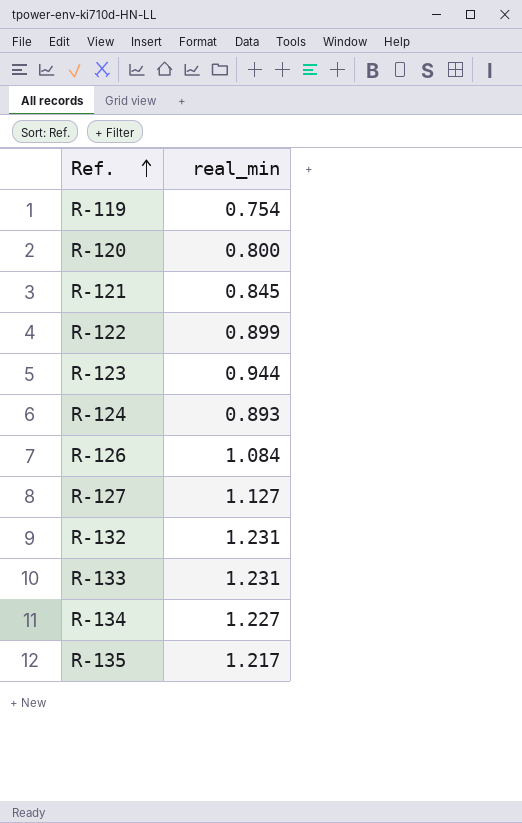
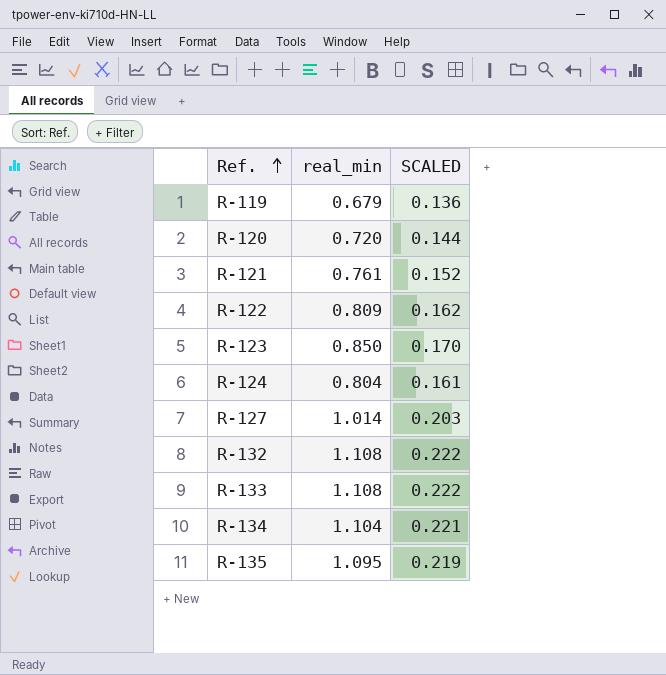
column SCALED | formula: none -> [real_min] * 0.2
row R-126: 1.084 -> none
R-119 | real_min: 0.754 -> 0.679
R-120 | real_min: 0.800 -> 0.720
R-121 | real_min: 0.845 -> 0.761
R-122 | real_min: 0.899 -> 0.809
R-123 | real_min: 0.944 -> 0.850
R-124 | real_min: 0.893 -> 0.804
R-127 | real_min: 1.127 -> 1.014
R-132 | real_min: 1.231 -> 1.108
R-133 | real_min: 1.231 -> 1.108
R-134 | real_min: 1.227 -> 1.104
R-135 | real_min: 1.217 -> 1.095

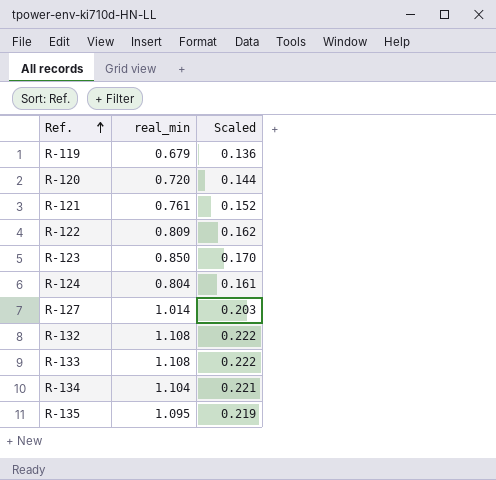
column name: SCALED -> Scaled

